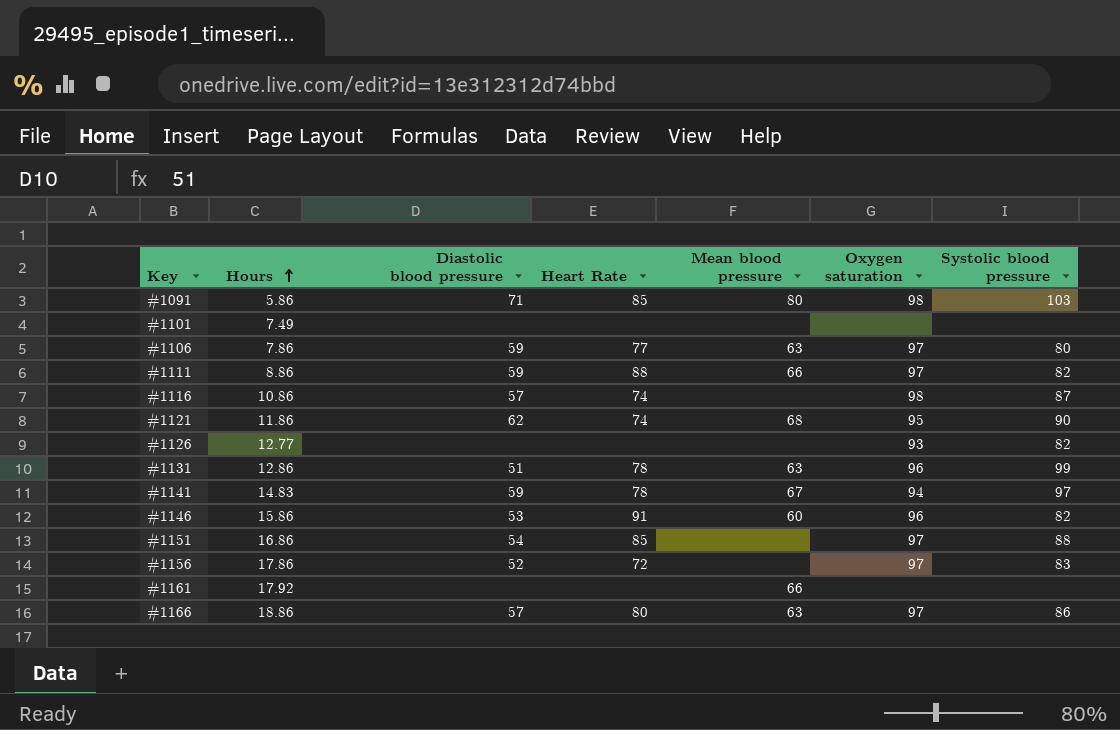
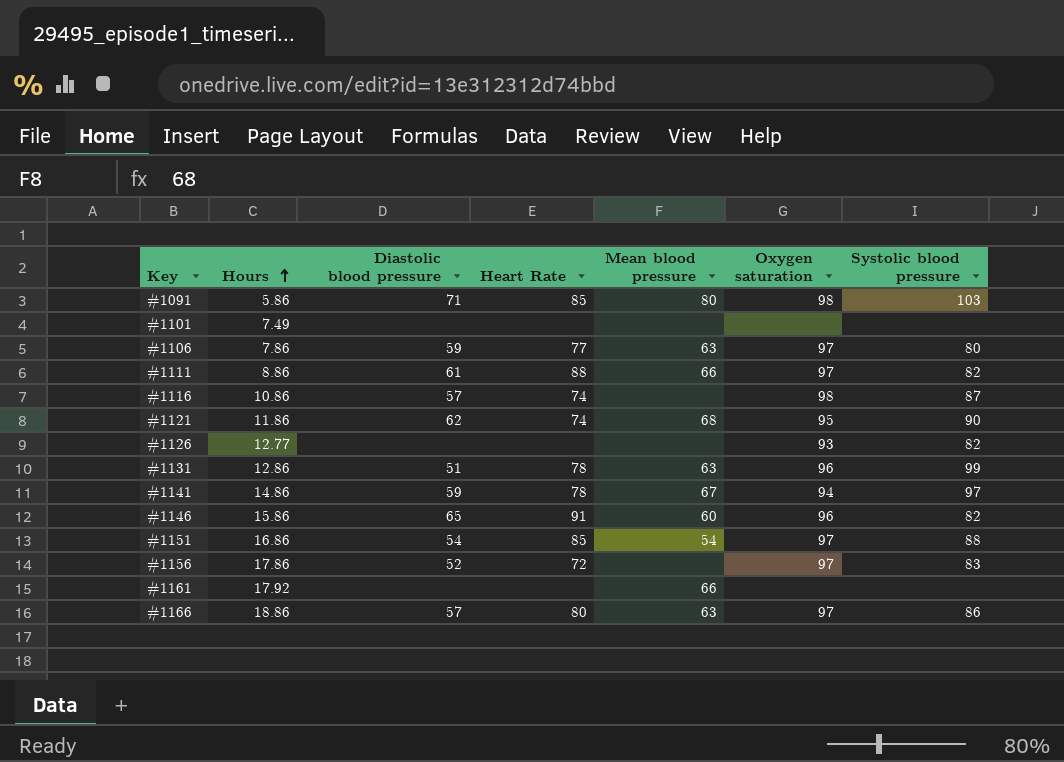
#1111 | Diastolic blood pressure: 59 -> 61
#1141 | Hours: 14.83 -> 14.86
#1146 | Diastolic blood pressure: 53 -> 65
#1151 | Mean blood pressure: none -> 54

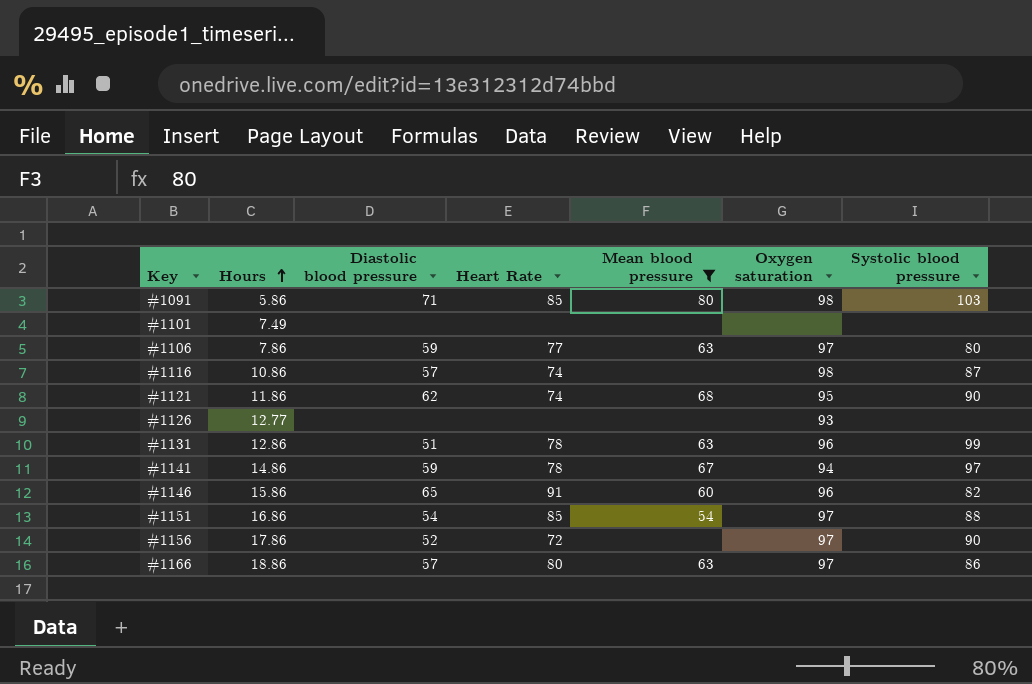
filter: none -> Mean blood pressure != 66
#1126 | Systolic blood pressure: 82 -> none
#1156 | Systolic blood pressure: 83 -> 90

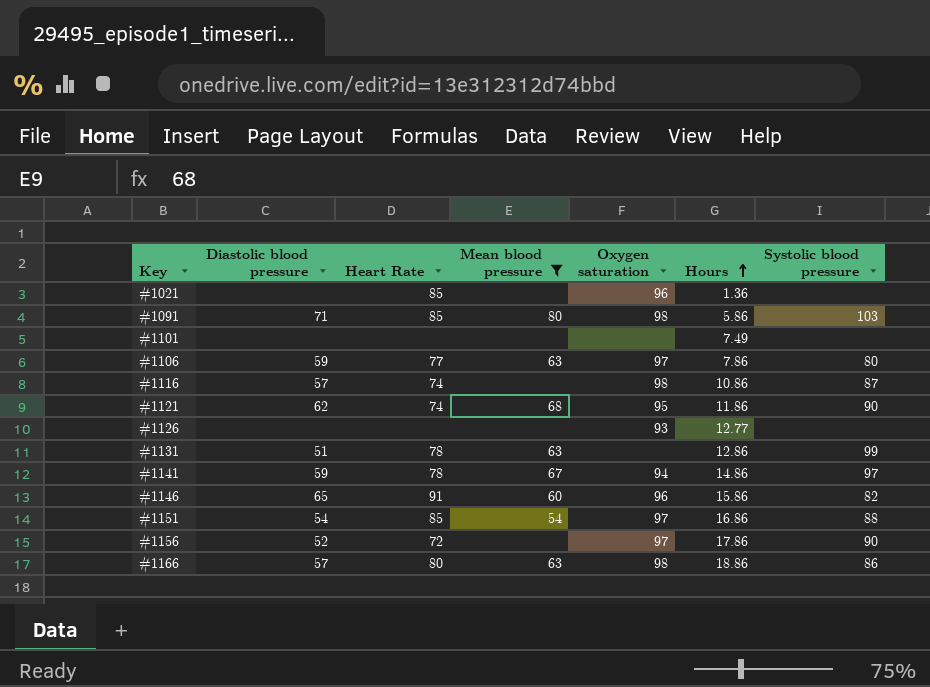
column Hours | position: 2 -> 6
row #1021: none -> none | 85 | none | 96 | 1.36 | none
#1131 | Oxygen saturation: 96 -> none
#1166 | Oxygen saturation: 97 -> 98

